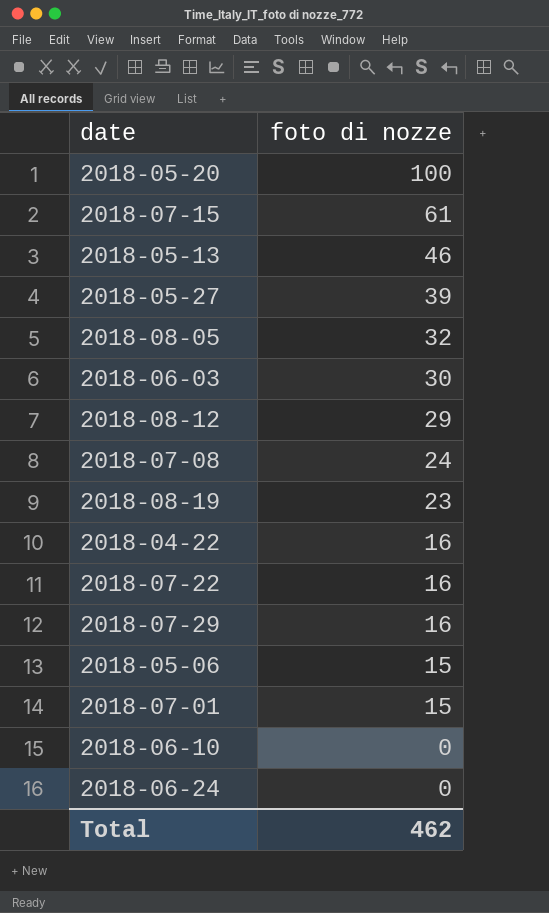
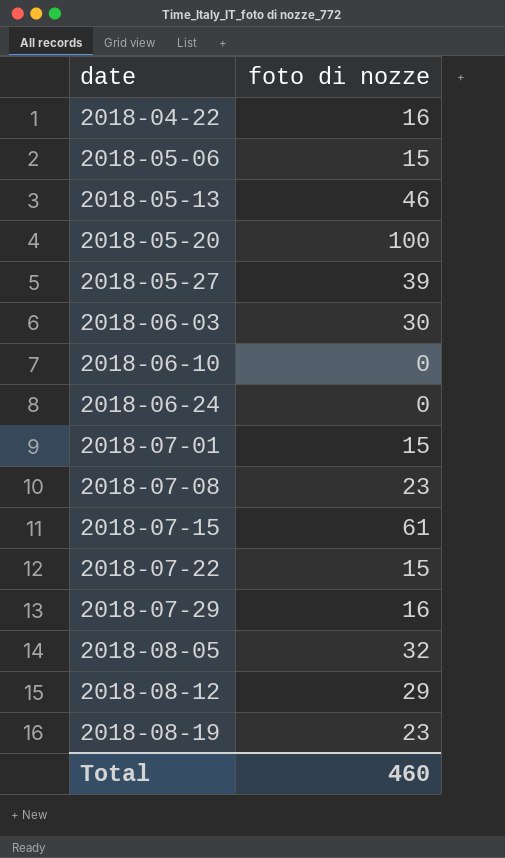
row order: foto di nozze descending -> date ascending
2018-07-08 | foto di nozze: 24 -> 23
2018-07-22 | foto di nozze: 16 -> 15
Total | foto di nozze: 462 -> 460

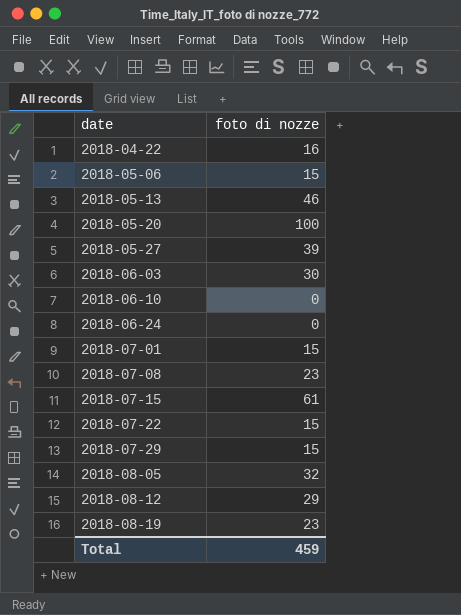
2018-07-29 | foto di nozze: 16 -> 15
Total | foto di nozze: 460 -> 459

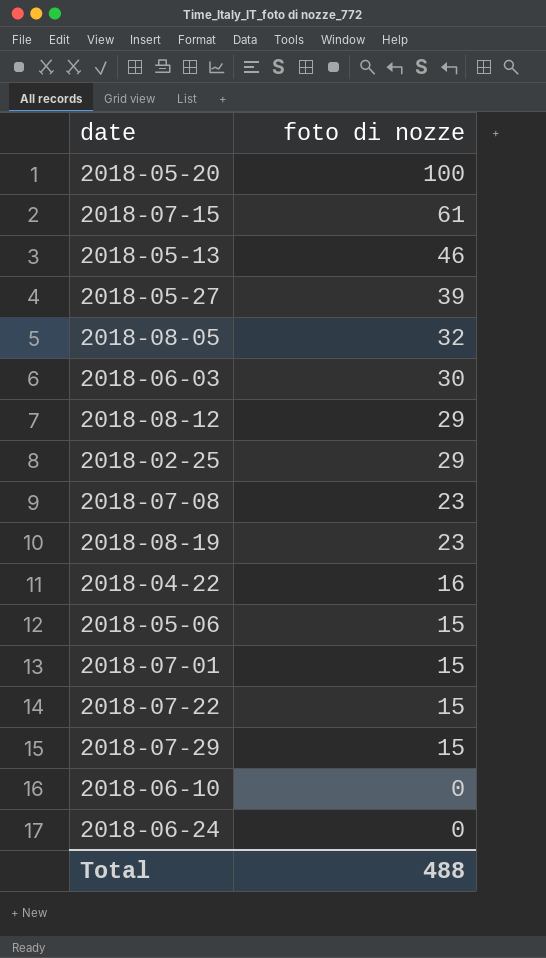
row order: date ascending -> foto di nozze descending
row 2018-02-25: none -> 29
Total | foto di nozze: 459 -> 488

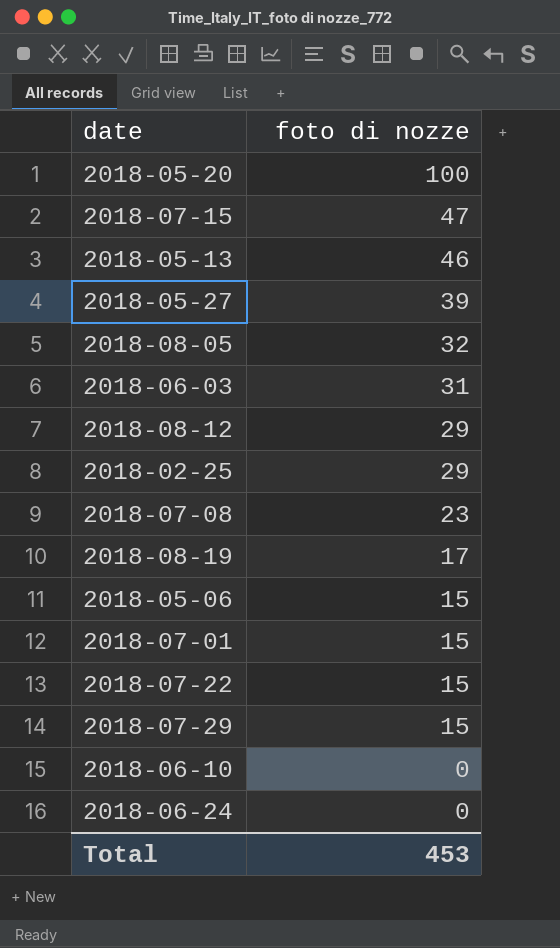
row 2018-04-22: 16 -> none
2018-07-15 | foto di nozze: 61 -> 47
2018-06-03 | foto di nozze: 30 -> 31
2018-08-19 | foto di nozze: 23 -> 17
Total | foto di nozze: 488 -> 453

